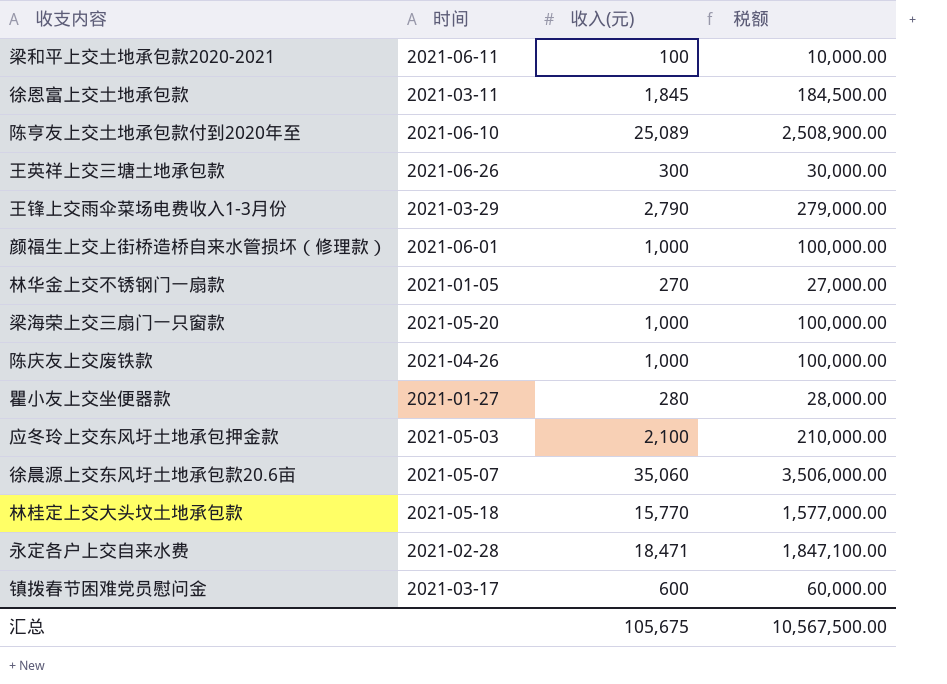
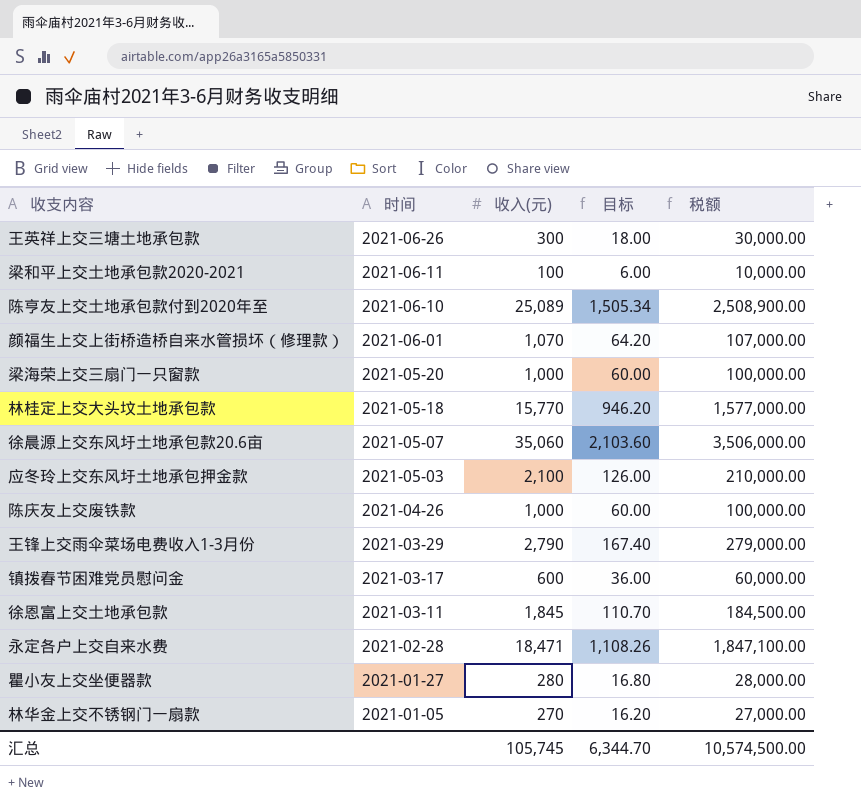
row order: none -> 时间 descending
column 目标 | formula: none -> [收入(元)] * 0.06
颜福生上交上街桥造桥自来水管损坏（修理款） | 收入(元): 1,000 -> 1,070
颜福生上交上街桥造桥自来水管损坏（修理款） | 税额: 100,000.00 -> 107,000.00
汇总 | 收入(元): 105,675 -> 105,745
汇总 | 税额: 10,567,500.00 -> 10,574,500.00

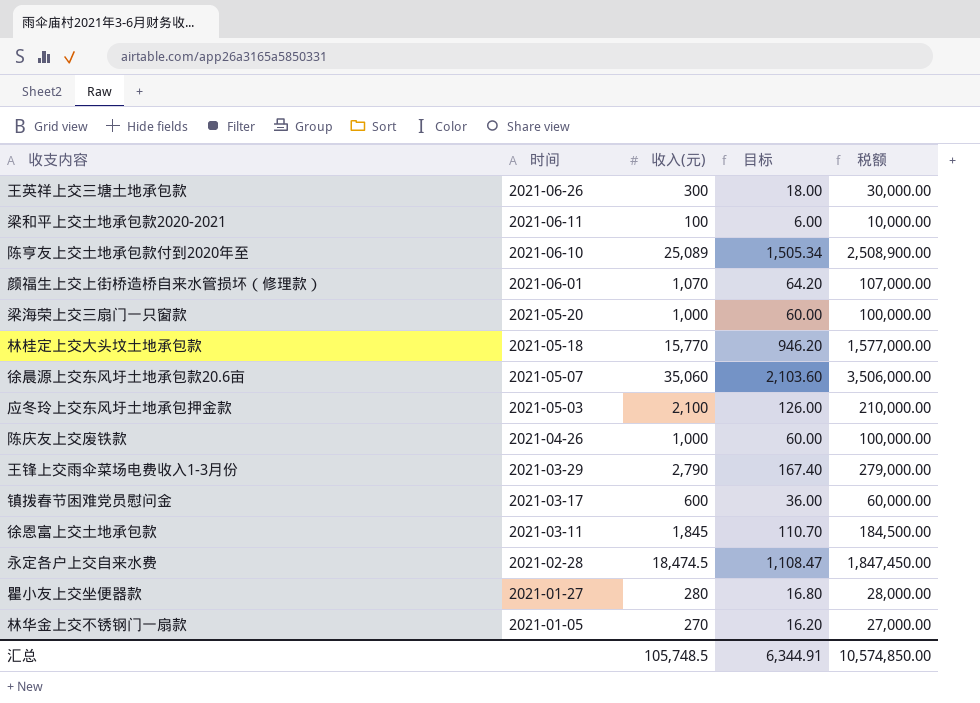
永定各户上交自来水费 | 收入(元): 18,471 -> 18,474.5
永定各户上交自来水费 | 目标: 1,108.26 -> 1,108.47
永定各户上交自来水费 | 税额: 1,847,100.00 -> 1,847,450.00
汇总 | 收入(元): 105,745 -> 105,748.5
汇总 | 目标: 6,344.70 -> 6,344.91
汇总 | 税额: 10,574,500.00 -> 10,574,850.00

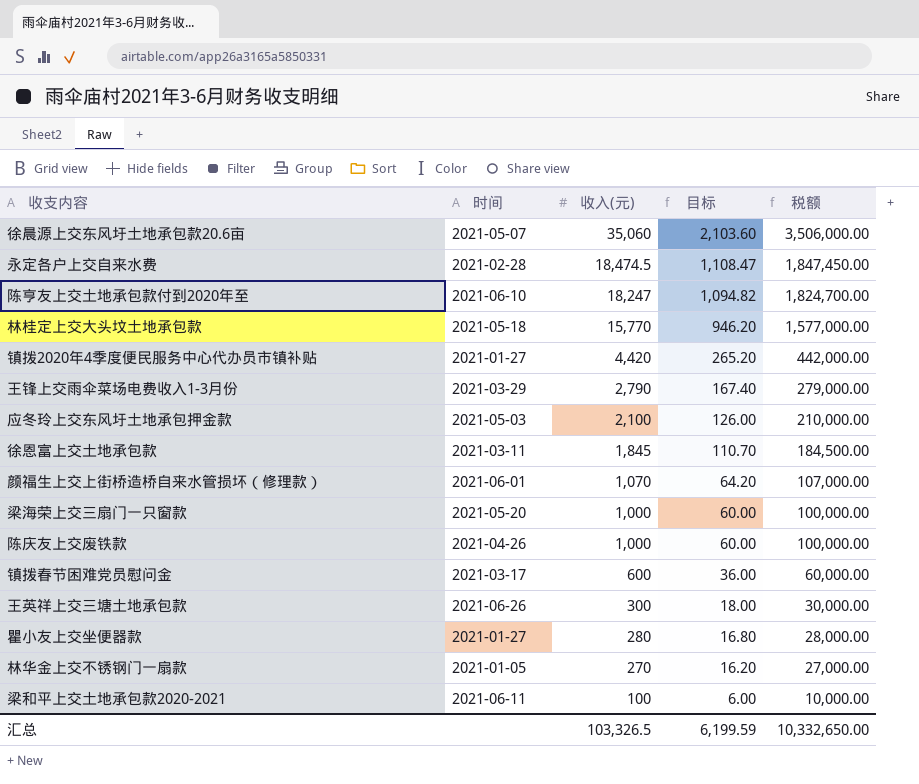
row order: 时间 descending -> 收入(元) descending
陈亨友上交土地承包款付到2020年至 | 收入(元): 25,089 -> 18,247
陈亨友上交土地承包款付到2020年至 | 目标: 1,505.34 -> 1,094.82
陈亨友上交土地承包款付到2020年至 | 税额: 2,508,900.00 -> 1,824,700.00
row 镇拨2020年4季度便民服务中心代办员市镇补贴: none -> 2021-01-27 | 4,420 | 265.20 | 442,000.00
汇总 | 收入(元): 105,748.5 -> 103,326.5
汇总 | 目标: 6,344.91 -> 6,199.59
汇总 | 税额: 10,574,850.00 -> 10,332,650.00

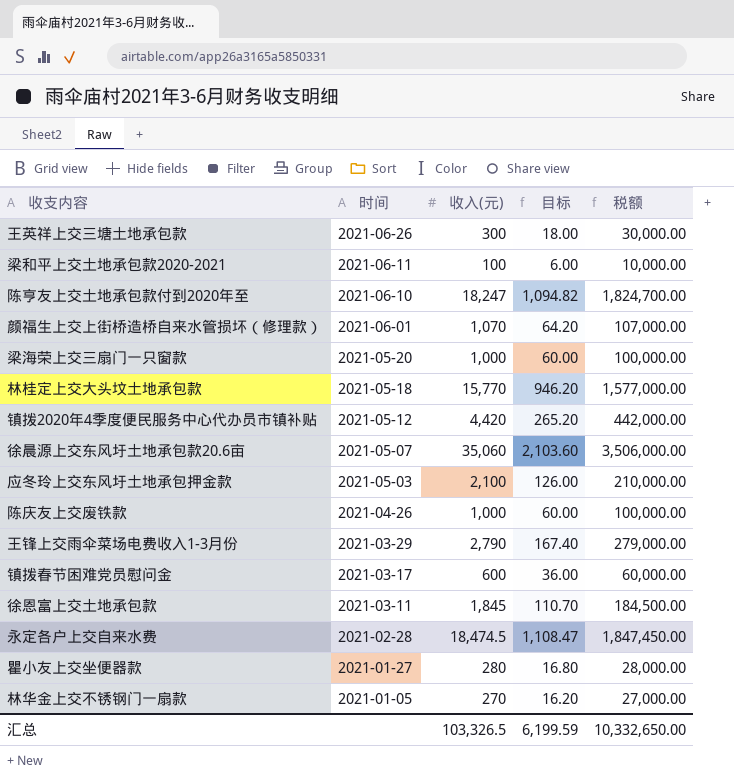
row order: 收入(元) descending -> 时间 descending
镇拨2020年4季度便民服务中心代办员市镇补贴 | 时间: 2021-01-27 -> 2021-05-12

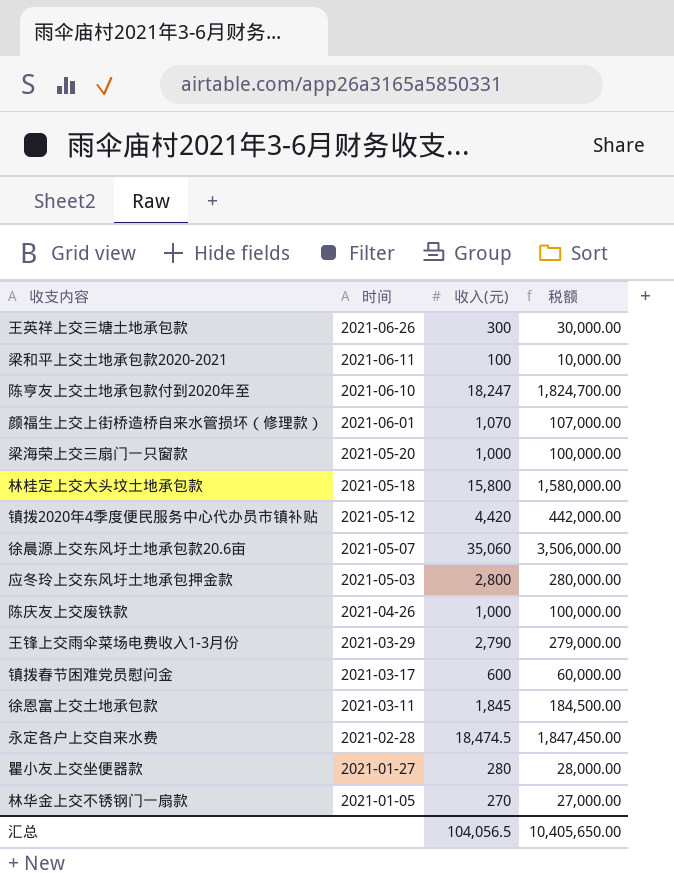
column 目标 | formula: [收入(元)] * 0.06 -> none
林桂定上交大头坟土地承包款 | 收入(元): 15,770 -> 15,800
林桂定上交大头坟土地承包款 | 税额: 1,577,000.00 -> 1,580,000.00
应冬玲上交东风圩土地承包押金款 | 收入(元): 2,100 -> 2,800
应冬玲上交东风圩土地承包押金款 | 税额: 210,000.00 -> 280,000.00
汇总 | 收入(元): 103,326.5 -> 104,056.5
汇总 | 税额: 10,332,650.00 -> 10,405,650.00

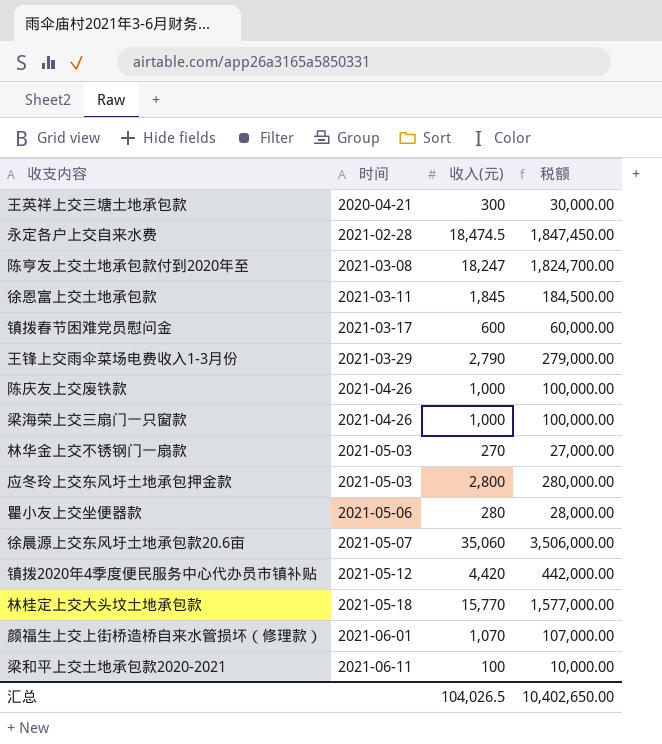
row order: 时间 descending -> 时间 ascending
王英祥上交三塘土地承包款 | 时间: 2021-06-26 -> 2020-04-21
陈亨友上交土地承包款付到2020年至 | 时间: 2021-06-10 -> 2021-03-08
梁海荣上交三扇门一只窗款 | 时间: 2021-05-20 -> 2021-04-26
林华金上交不锈钢门一扇款 | 时间: 2021-01-05 -> 2021-05-03
瞿小友上交坐便器款 | 时间: 2021-01-27 -> 2021-05-06
林桂定上交大头坟土地承包款 | 收入(元): 15,800 -> 15,770
林桂定上交大头坟土地承包款 | 税额: 1,580,000.00 -> 1,577,000.00
汇总 | 收入(元): 104,056.5 -> 104,026.5
汇总 | 税额: 10,405,650.00 -> 10,402,650.00

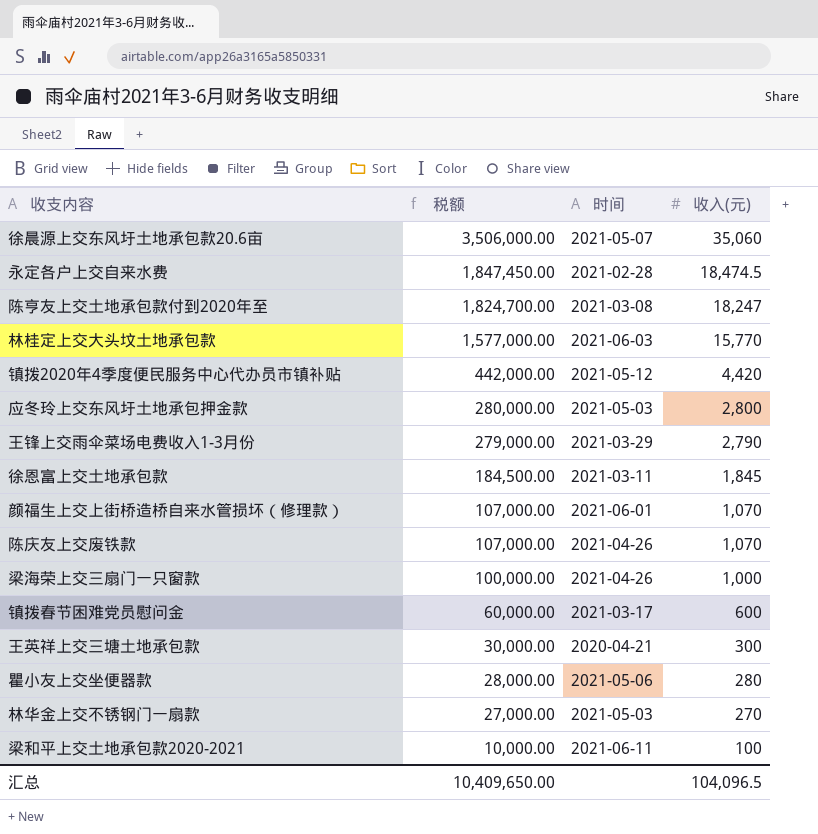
row order: 时间 ascending -> 税额 descending
column 税额 | position: 4 -> 2
林桂定上交大头坟土地承包款 | 时间: 2021-05-18 -> 2021-06-03
陈庆友上交废铁款 | 税额: 100,000.00 -> 107,000.00
陈庆友上交废铁款 | 收入(元): 1,000 -> 1,070
汇总 | 税额: 10,402,650.00 -> 10,409,650.00
汇总 | 收入(元): 104,026.5 -> 104,096.5

